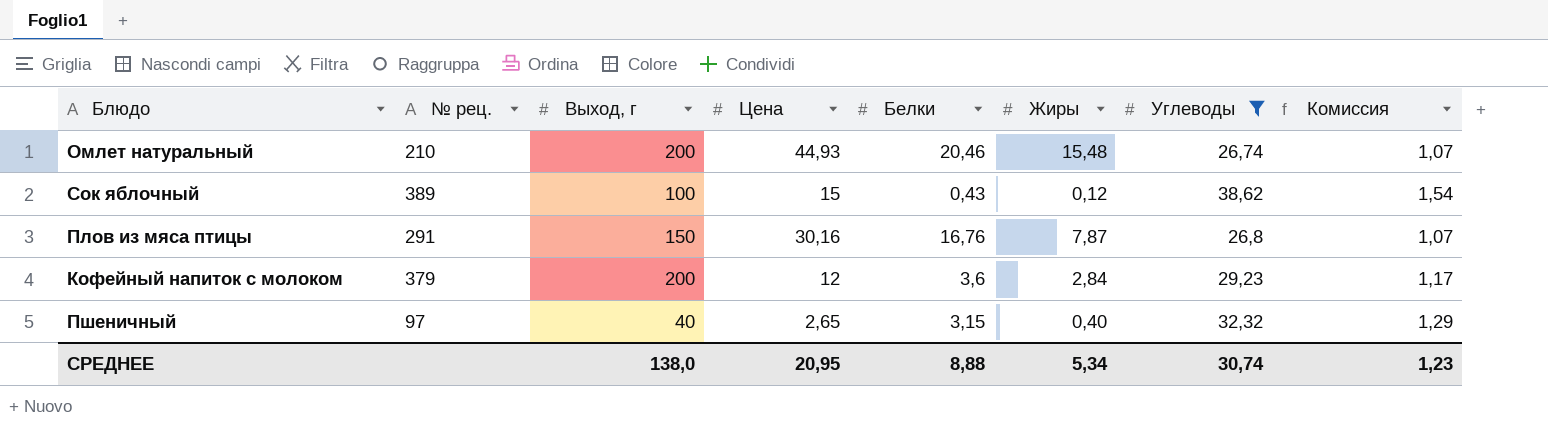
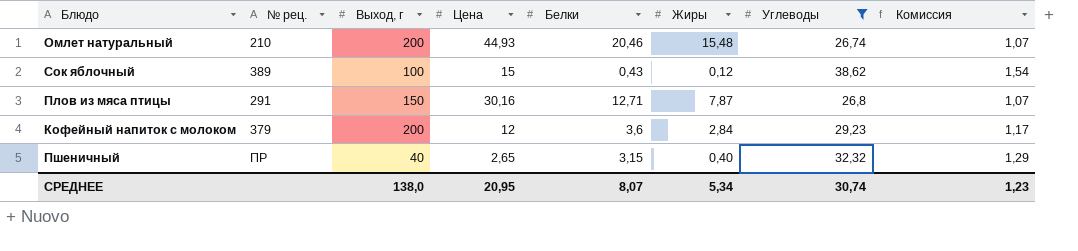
Плов из мяса птицы | Белки: 16,76 -> 12,71
Пшеничный | № рец.: 97 -> ПР
СРЕДНЕЕ | Белки: 8,88 -> 8,07

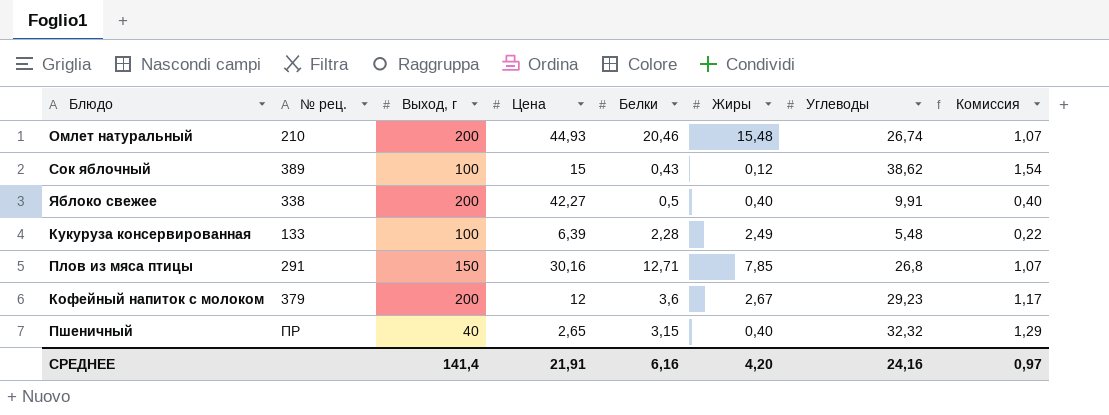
filter: Углеводы >= 26,74 -> none
Плов из мяса птицы | Жиры: 7,87 -> 7,85
Кофейный напиток с молоком | Жиры: 2,84 -> 2,67
СРЕДНЕЕ | Выход, г: 138,0 -> 141,4
СРЕДНЕЕ | Цена: 20,95 -> 21,91
СРЕДНЕЕ | Белки: 8,07 -> 6,16
СРЕДНЕЕ | Жиры: 5,34 -> 4,20
СРЕДНЕЕ | Углеводы: 30,74 -> 24,16
СРЕДНЕЕ | Комиссия: 1,23 -> 0,97

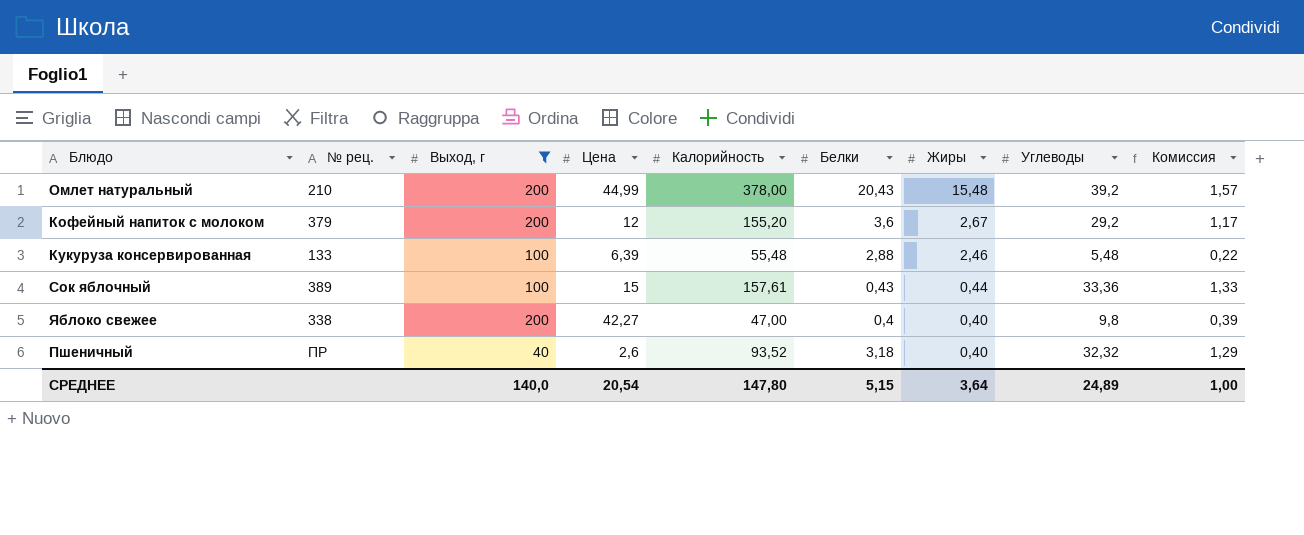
filter: none -> Выход, г != 150
row order: none -> Жиры descending
column Калорийность | position: none -> 5
Омлет натуральный | Цена: 44,93 -> 44,99
Омлет натуральный | Белки: 20,46 -> 20,43
Омлет натуральный | Углеводы: 26,74 -> 39,2
Омлет натуральный | Комиссия: 1,07 -> 1,57
Кофейный напиток с молоком | Углеводы: 29,23 -> 29,2
Кукуруза консервированная | Белки: 2,28 -> 2,88
Кукуруза консервированная | Жиры: 2,49 -> 2,46
Сок яблочный | Жиры: 0,12 -> 0,44
Сок яблочный | Углеводы: 38,62 -> 33,36
Сок яблочный | Комиссия: 1,54 -> 1,33
Яблоко свежее | Белки: 0,5 -> 0,4
Яблоко свежее | Углеводы: 9,91 -> 9,8
Яблоко свежее | Комиссия: 0,40 -> 0,39
Пшеничный | Цена: 2,65 -> 2,6
Пшеничный | Белки: 3,15 -> 3,18
СРЕДНЕЕ | Выход, г: 141,4 -> 140,0
СРЕДНЕЕ | Цена: 21,91 -> 20,54
СРЕДНЕЕ | Белки: 6,16 -> 5,15
СРЕДНЕЕ | Жиры: 4,20 -> 3,64
СРЕДНЕЕ | Углеводы: 24,16 -> 24,89
СРЕДНЕЕ | Комиссия: 0,97 -> 1,00

